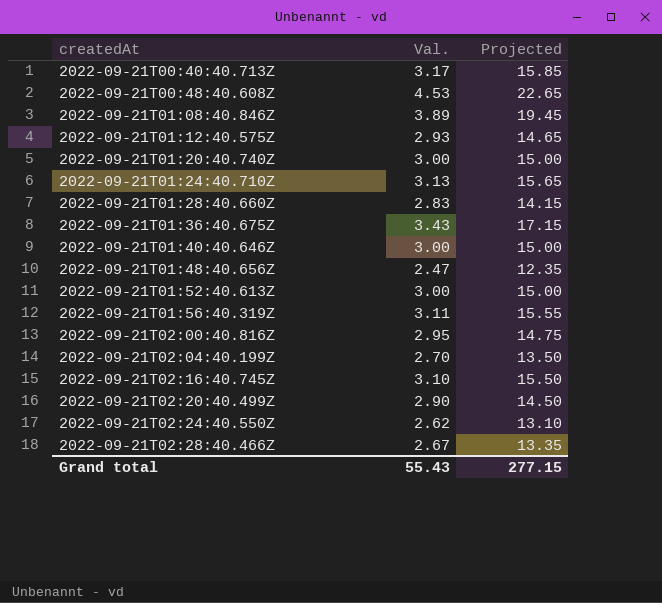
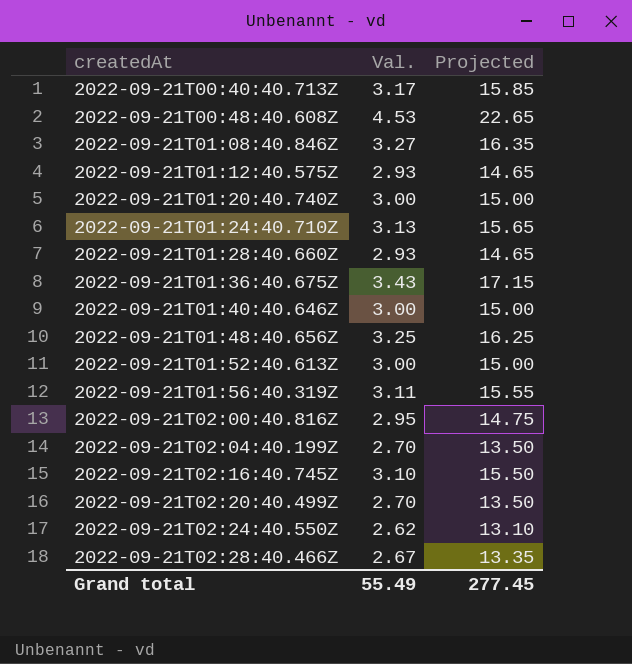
2022-09-21T01:08:40.846Z | Val.: 3.89 -> 3.27
2022-09-21T01:08:40.846Z | Projected: 19.45 -> 16.35
2022-09-21T01:28:40.660Z | Val.: 2.83 -> 2.93
2022-09-21T01:28:40.660Z | Projected: 14.15 -> 14.65
2022-09-21T01:48:40.656Z | Val.: 2.47 -> 3.25
2022-09-21T01:48:40.656Z | Projected: 12.35 -> 16.25
2022-09-21T02:20:40.499Z | Val.: 2.90 -> 2.70
2022-09-21T02:20:40.499Z | Projected: 14.50 -> 13.50
Grand total | Val.: 55.43 -> 55.49
Grand total | Projected: 277.15 -> 277.45

